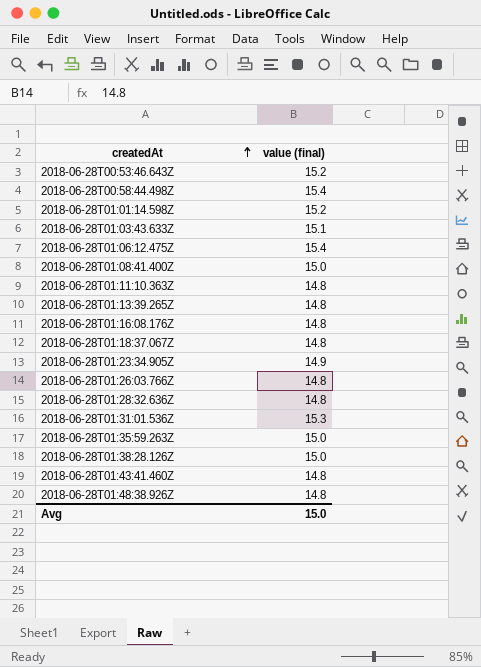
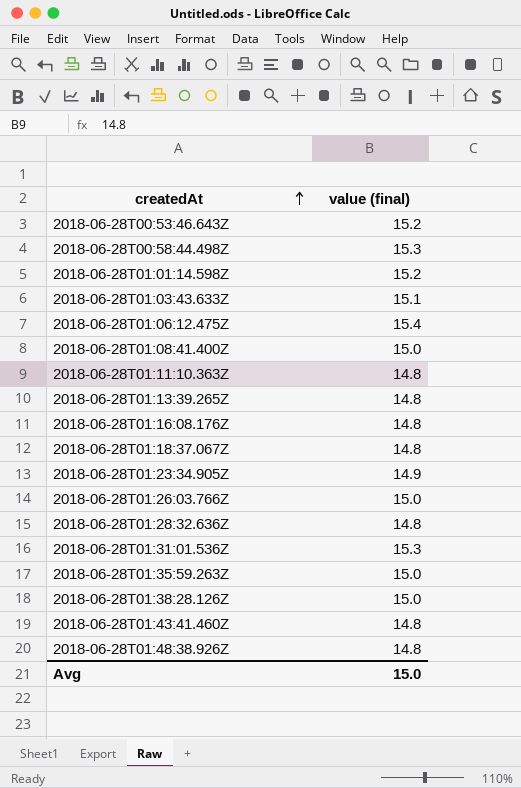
2018-06-28T00:58:44.498Z | value (final): 15.4 -> 15.3
2018-06-28T01:26:03.766Z | value (final): 14.8 -> 15.0

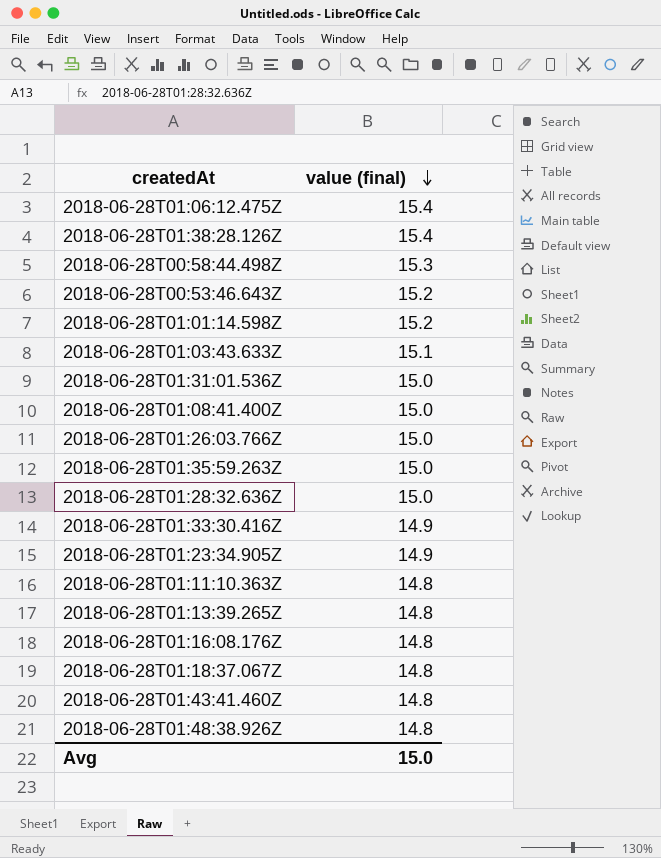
row order: createdAt ascending -> value (final) descending
2018-06-28T01:38:28.126Z | value (final): 15.0 -> 15.4
2018-06-28T01:31:01.536Z | value (final): 15.3 -> 15.0
2018-06-28T01:28:32.636Z | value (final): 14.8 -> 15.0
row 2018-06-28T01:33:30.416Z: none -> 14.9

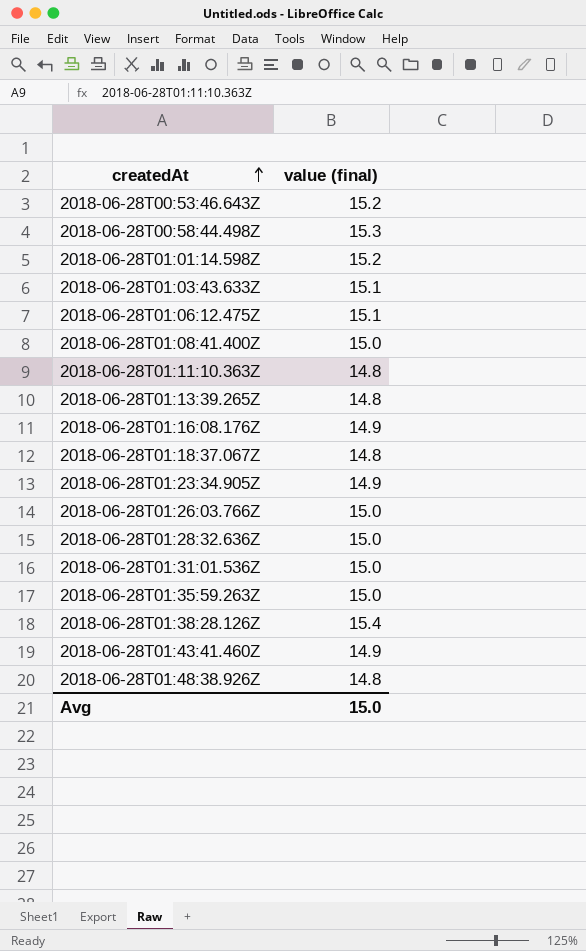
row order: value (final) descending -> createdAt ascending
row 2018-06-28T01:33:30.416Z: 14.9 -> none
2018-06-28T01:06:12.475Z | value (final): 15.4 -> 15.1
2018-06-28T01:16:08.176Z | value (final): 14.8 -> 14.9
2018-06-28T01:43:41.460Z | value (final): 14.8 -> 14.9

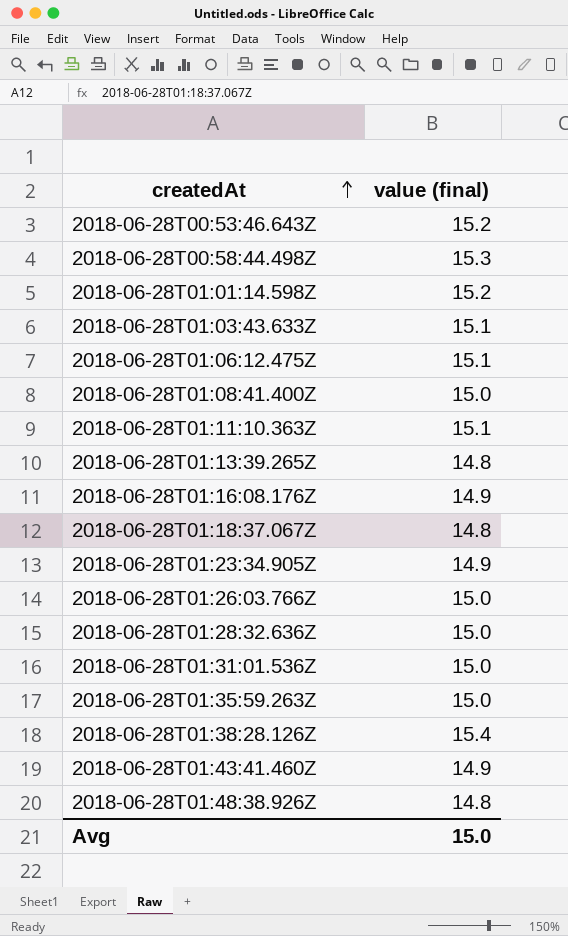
2018-06-28T01:11:10.363Z | value (final): 14.8 -> 15.1

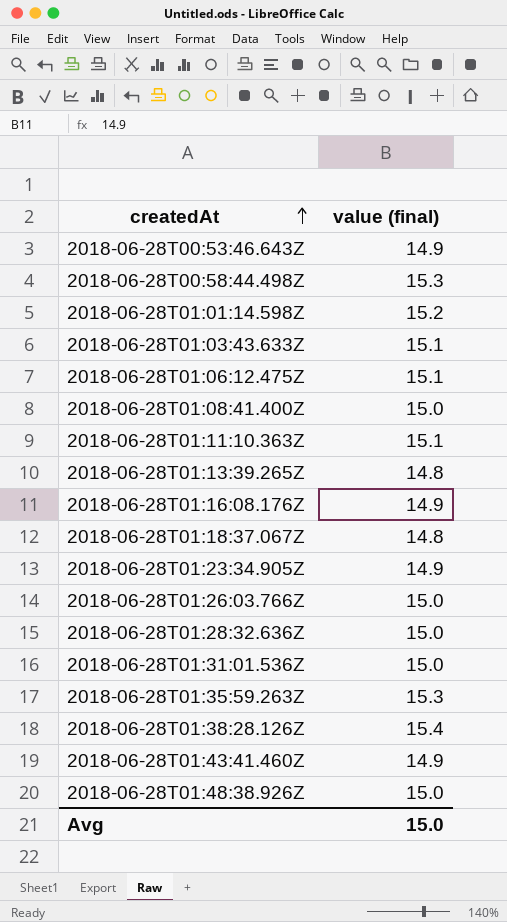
2018-06-28T00:53:46.643Z | value (final): 15.2 -> 14.9
2018-06-28T01:35:59.263Z | value (final): 15.0 -> 15.3
2018-06-28T01:48:38.926Z | value (final): 14.8 -> 15.0

